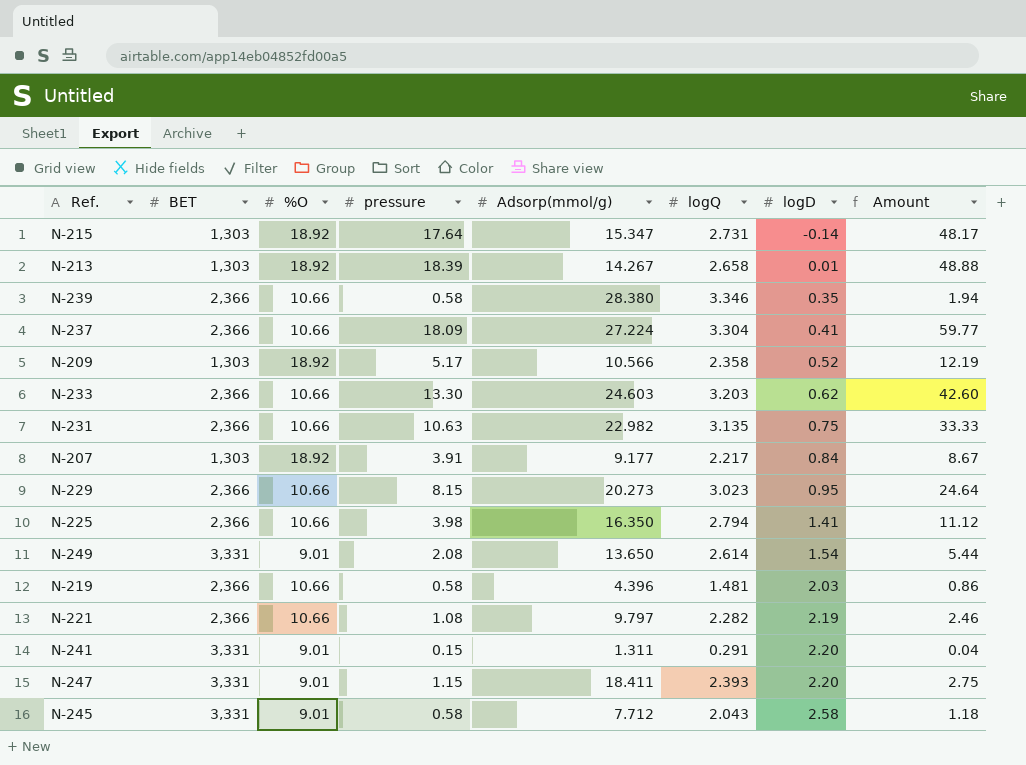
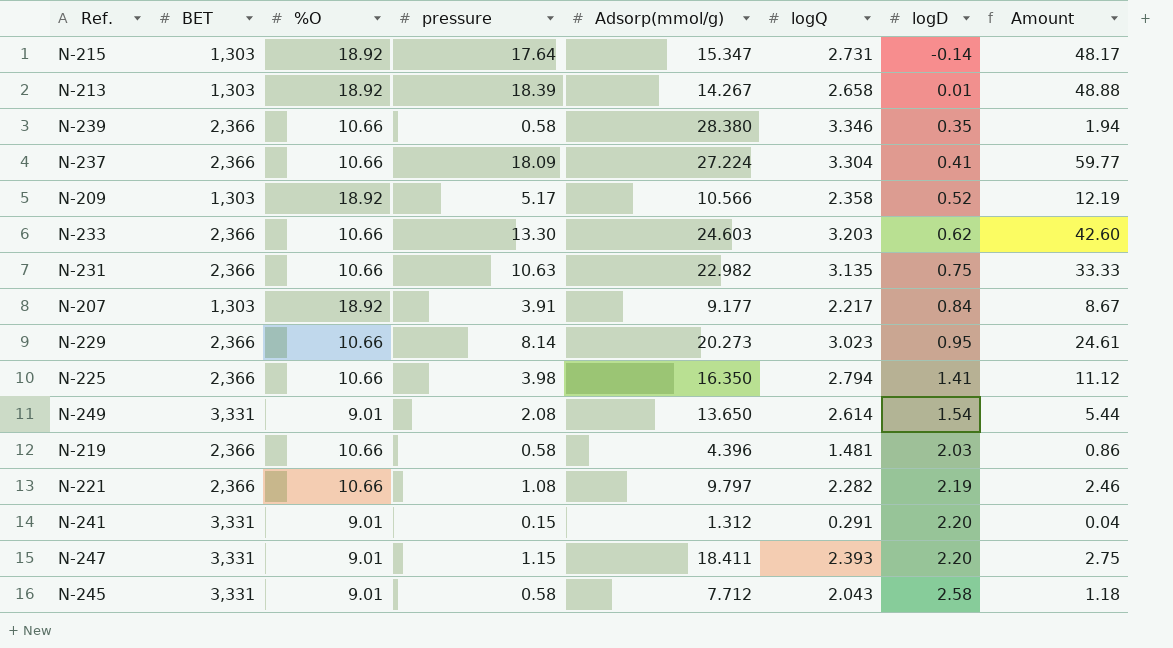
N-229 | pressure: 8.15 -> 8.14
N-229 | Amount: 24.64 -> 24.61
N-241 | Adsorp(mmol/g): 1.311 -> 1.312

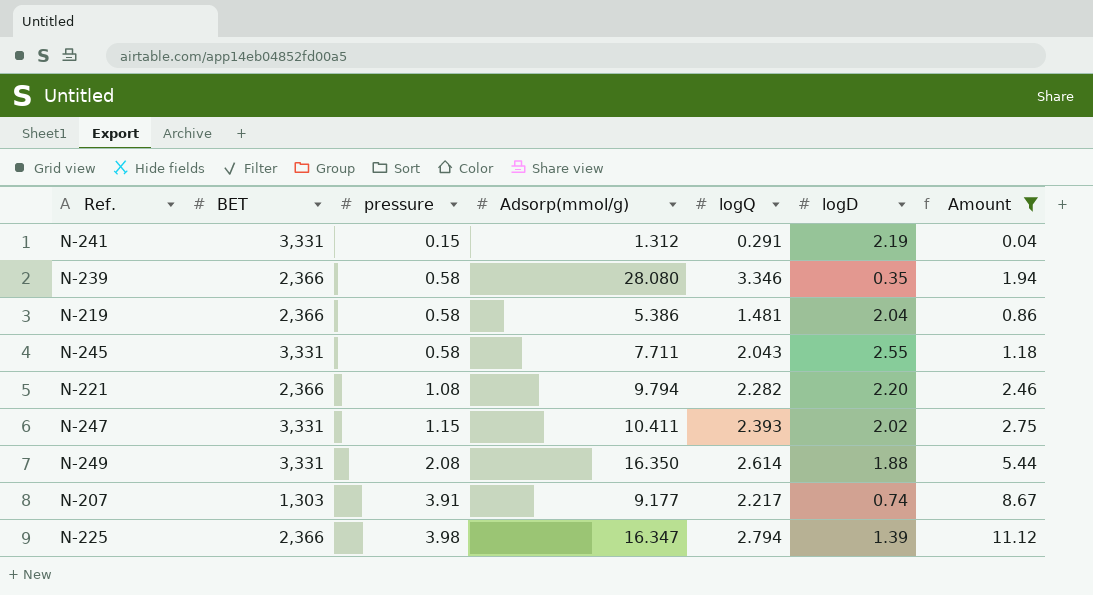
filter: none -> Amount <= 11.12
row order: logD ascending -> pressure ascending
column %O | position: 3 -> none
N-241 | logD: 2.20 -> 2.19
N-239 | Adsorp(mmol/g): 28.380 -> 28.080
N-219 | Adsorp(mmol/g): 4.396 -> 5.386
N-219 | logD: 2.03 -> 2.04
N-245 | Adsorp(mmol/g): 7.712 -> 7.711
N-245 | logD: 2.58 -> 2.55
N-221 | Adsorp(mmol/g): 9.797 -> 9.794
N-221 | logD: 2.19 -> 2.20
N-247 | Adsorp(mmol/g): 18.411 -> 10.411
N-247 | logD: 2.20 -> 2.02
N-249 | Adsorp(mmol/g): 13.650 -> 16.350
N-249 | logD: 1.54 -> 1.88
N-207 | logD: 0.84 -> 0.74
N-225 | Adsorp(mmol/g): 16.350 -> 16.347
N-225 | logD: 1.41 -> 1.39

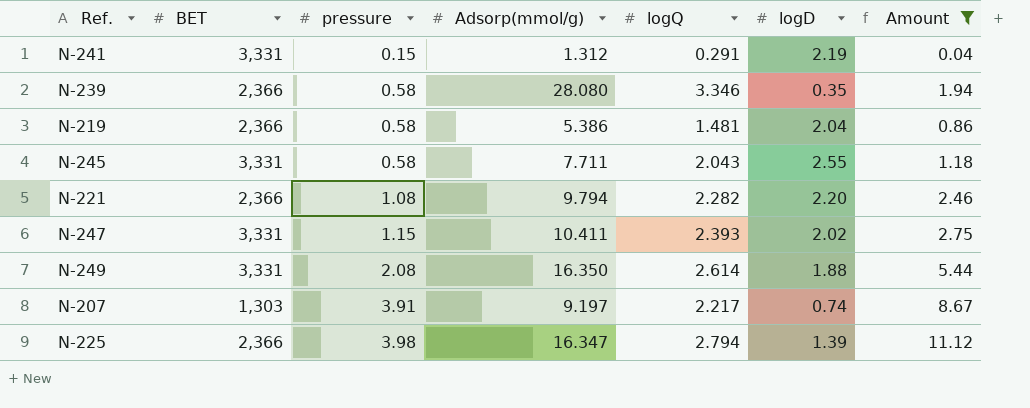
N-207 | Adsorp(mmol/g): 9.177 -> 9.197

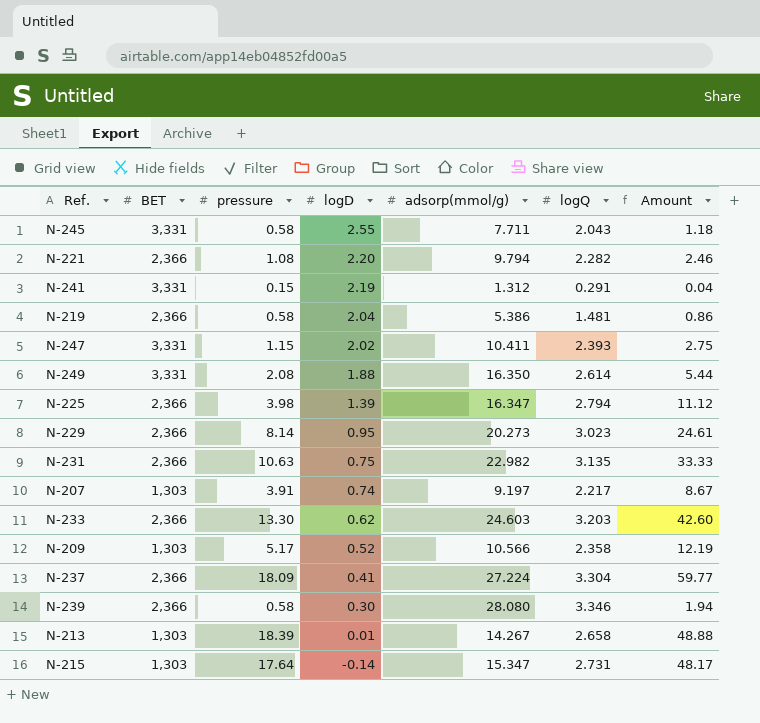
filter: Amount <= 11.12 -> none
row order: pressure ascending -> logD descending
column logD | position: 6 -> 4
column name: Adsorp(mmol/g) -> adsorp(mmol/g)
N-239 | logD: 0.35 -> 0.30

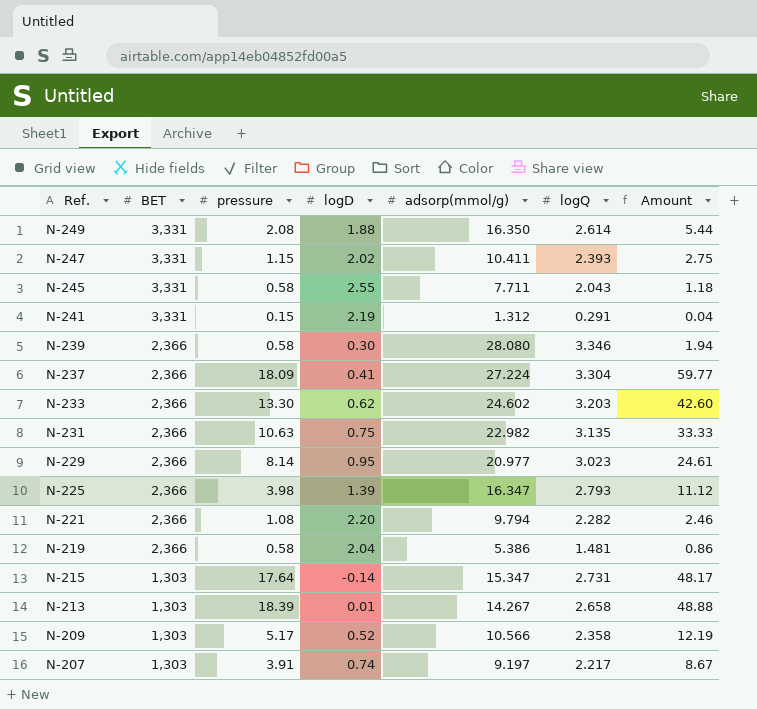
row order: logD descending -> Ref. descending
N-233 | adsorp(mmol/g): 24.603 -> 24.602
N-229 | adsorp(mmol/g): 20.273 -> 20.977
N-225 | logQ: 2.794 -> 2.793

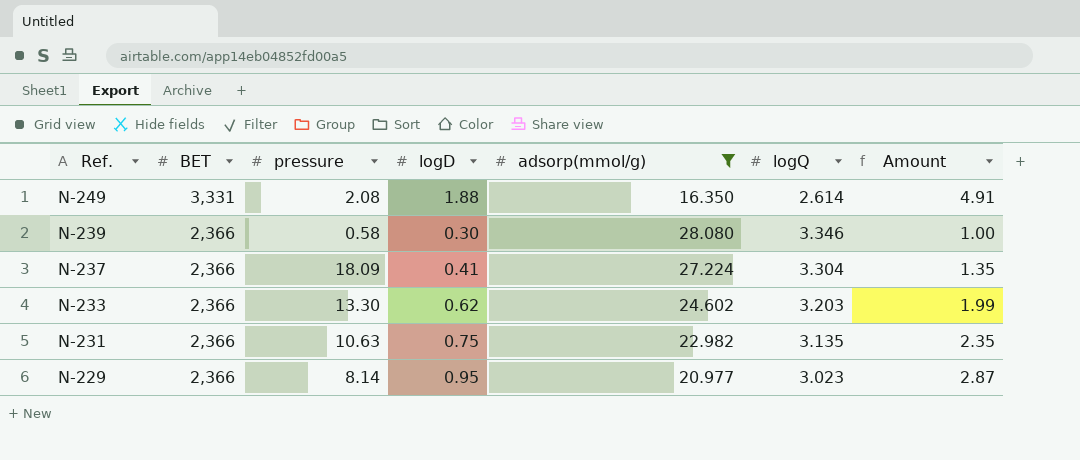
filter: none -> adsorp(mmol/g) >= 16.350
column Amount | formula: [pressure] * [logQ] -> [logD] * [logQ]

